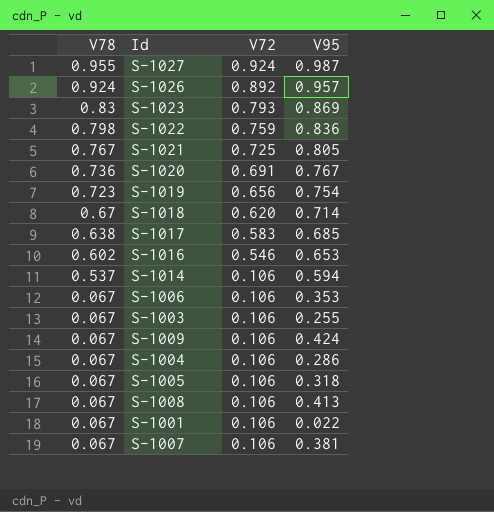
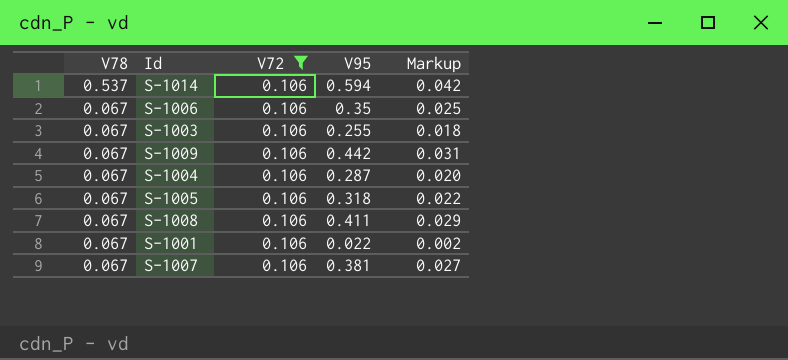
filter: none -> V72 = 0.106
column Markup | formula: none -> [V95] * 0.07
S-1006 | V95: 0.353 -> 0.35
S-1009 | V95: 0.424 -> 0.442
S-1004 | V95: 0.286 -> 0.287
S-1008 | V95: 0.413 -> 0.411

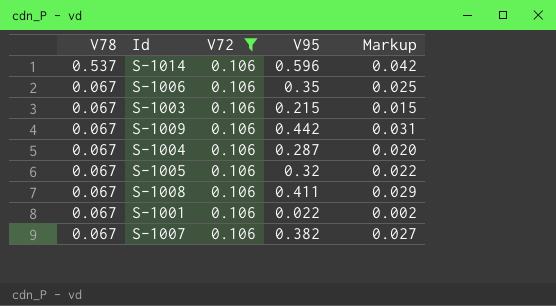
S-1014 | V95: 0.594 -> 0.596
S-1003 | V95: 0.255 -> 0.215
S-1003 | Markup: 0.018 -> 0.015
S-1005 | V95: 0.318 -> 0.32
S-1007 | V95: 0.381 -> 0.382

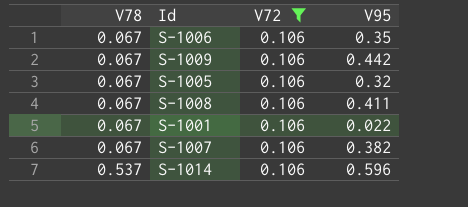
row order: V78 descending -> V78 ascending
column Markup | formula: [V95] * 0.07 -> none
row S-1003: 0.067 | 0.106 | 0.215 | 0.015 -> none
row S-1004: 0.067 | 0.106 | 0.287 | 0.020 -> none

